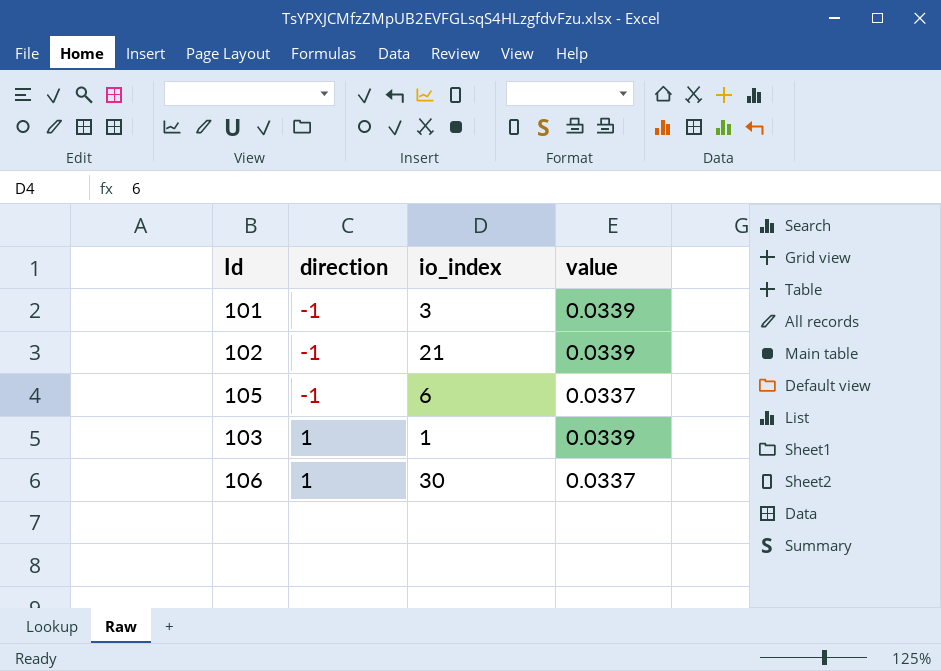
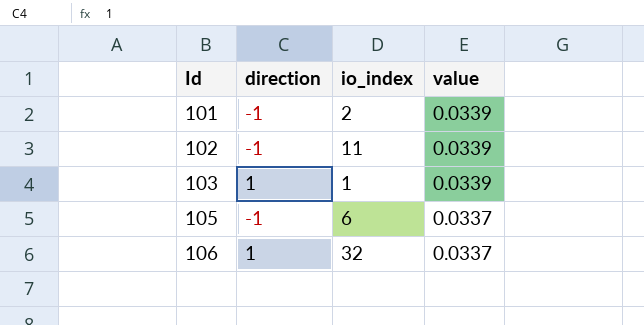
row order: direction ascending -> Id ascending
101 | io_index: 3 -> 2
102 | io_index: 21 -> 11
106 | io_index: 30 -> 32

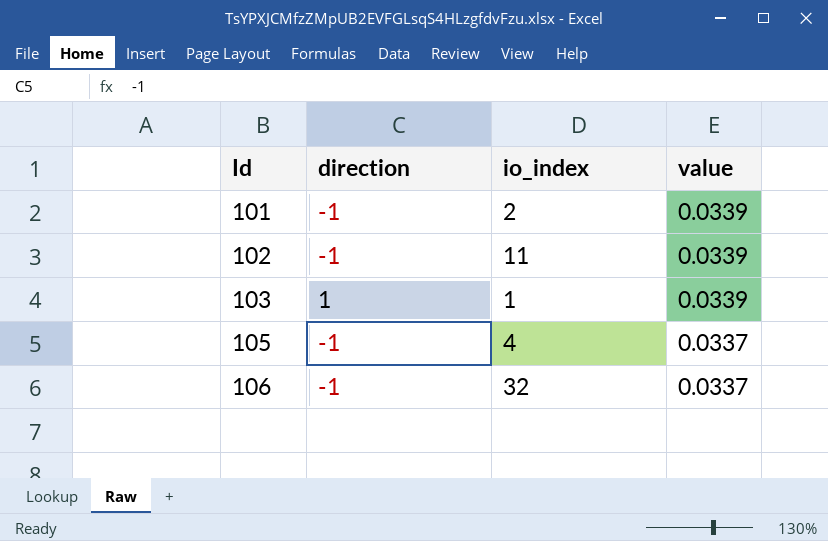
105 | io_index: 6 -> 4
106 | direction: 1 -> -1

